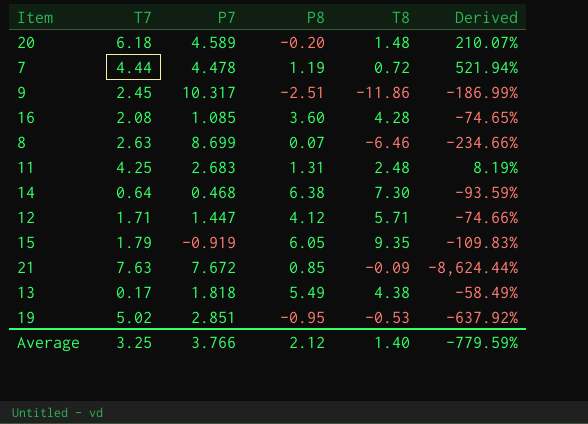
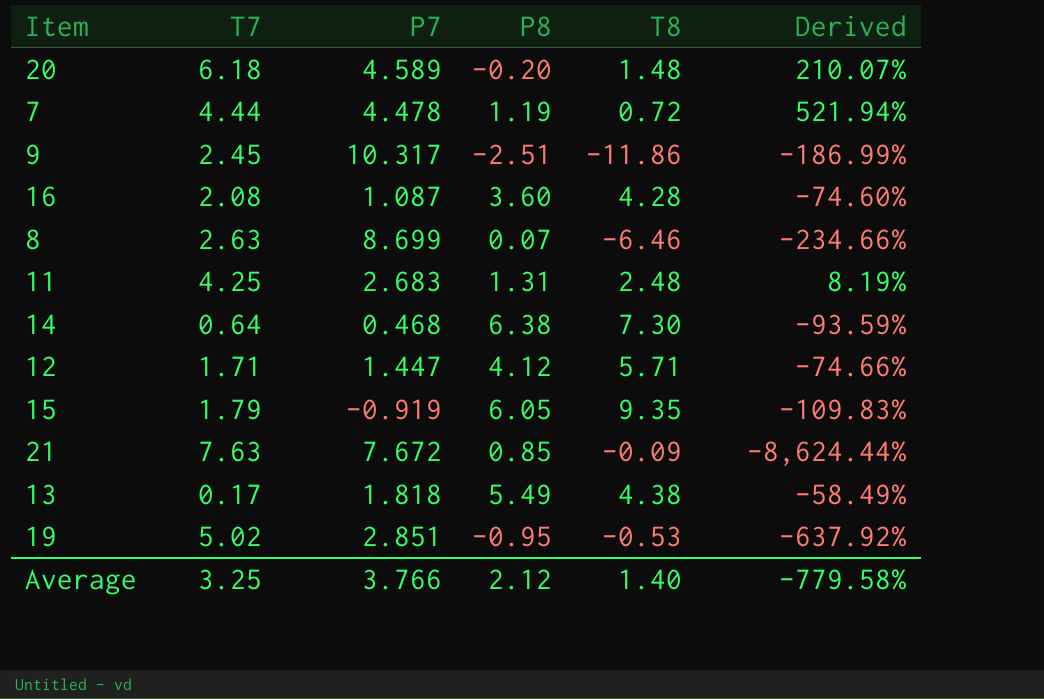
16 | P7: 1.085 -> 1.087
16 | Derived: -74.65% -> -74.60%
Average | Derived: -779.59% -> -779.58%

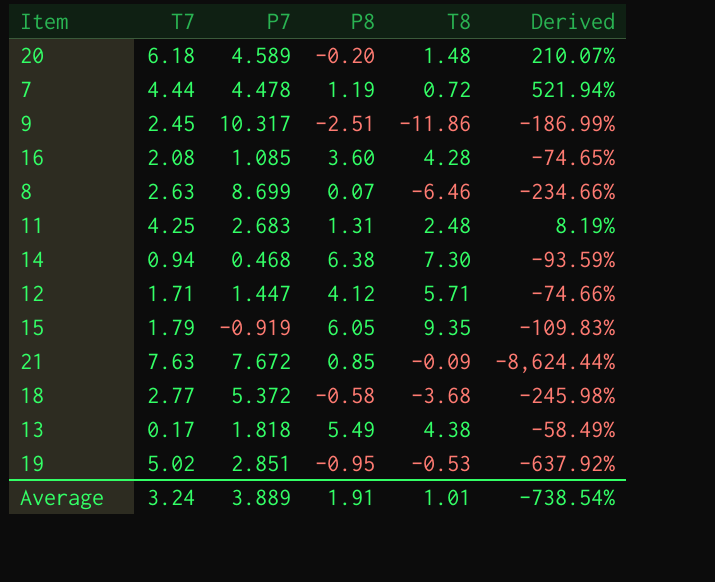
16 | P7: 1.087 -> 1.085
16 | Derived: -74.60% -> -74.65%
14 | T7: 0.64 -> 0.94
row 18: none -> 2.77 | 5.372 | -0.58 | -3.68 | -245.98%
Average | T7: 3.25 -> 3.24
Average | P7: 3.766 -> 3.889
Average | P8: 2.12 -> 1.91
Average | T8: 1.40 -> 1.01
Average | Derived: -779.58% -> -738.54%

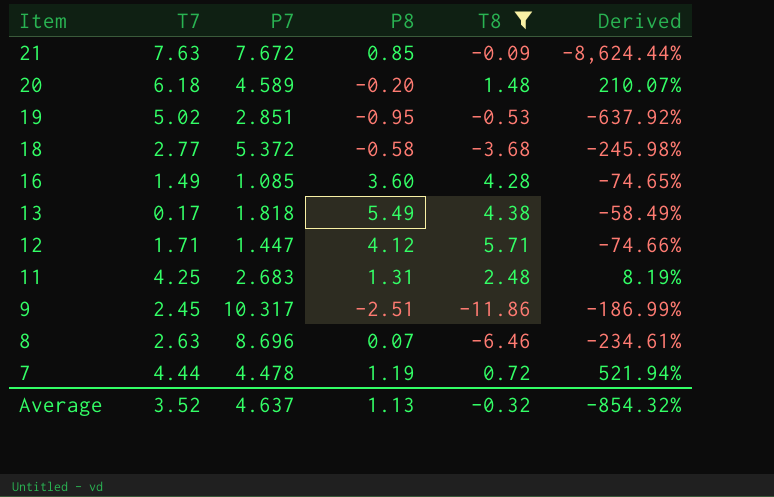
filter: none -> T8 <= 5.71
row order: none -> Item descending
16 | T7: 2.08 -> 1.49
8 | P7: 8.699 -> 8.696
8 | Derived: -234.66% -> -234.61%
Average | T7: 3.24 -> 3.52
Average | P7: 3.889 -> 4.637
Average | P8: 1.91 -> 1.13
Average | T8: 1.01 -> -0.32
Average | Derived: -738.54% -> -854.32%

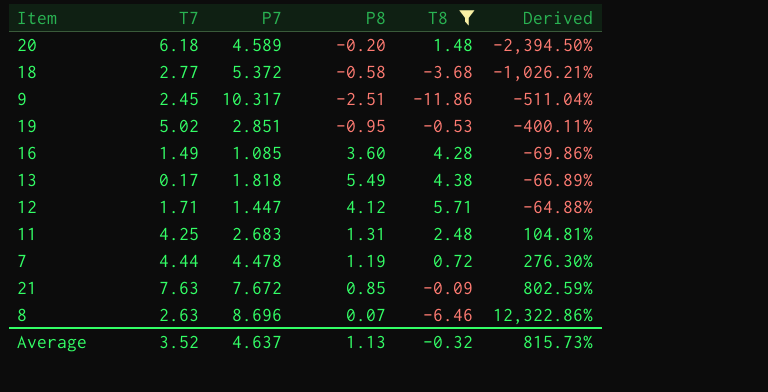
row order: Item descending -> Derived ascending
column Derived | formula: ([P7] - [T8]) / [T8] -> ([P7] - [P8]) / [P8]
Average | Derived: -854.32% -> 815.73%

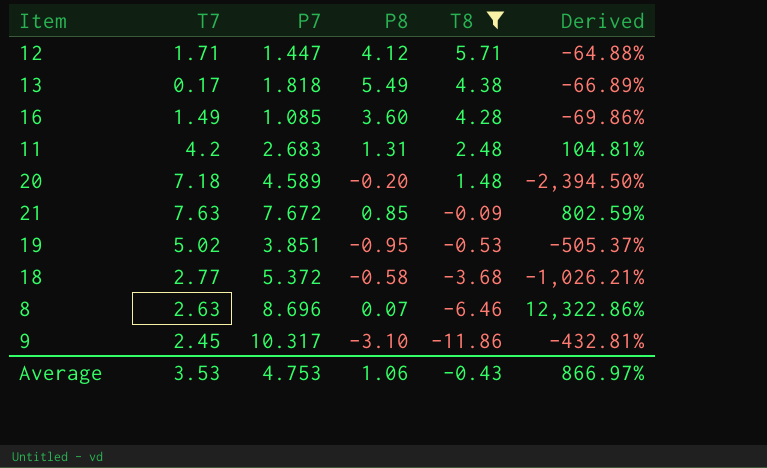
row order: Derived ascending -> T8 descending
row 7: 4.44 | 4.478 | 1.19 | 0.72 | 276.30% -> none
11 | T7: 4.25 -> 4.2
20 | T7: 6.18 -> 7.18
19 | P7: 2.851 -> 3.851
19 | Derived: -400.11% -> -505.37%
9 | P8: -2.51 -> -3.10
9 | Derived: -511.04% -> -432.81%
Average | T7: 3.52 -> 3.53
Average | P7: 4.637 -> 4.753
Average | P8: 1.13 -> 1.06
Average | T8: -0.32 -> -0.43
Average | Derived: 815.73% -> 866.97%

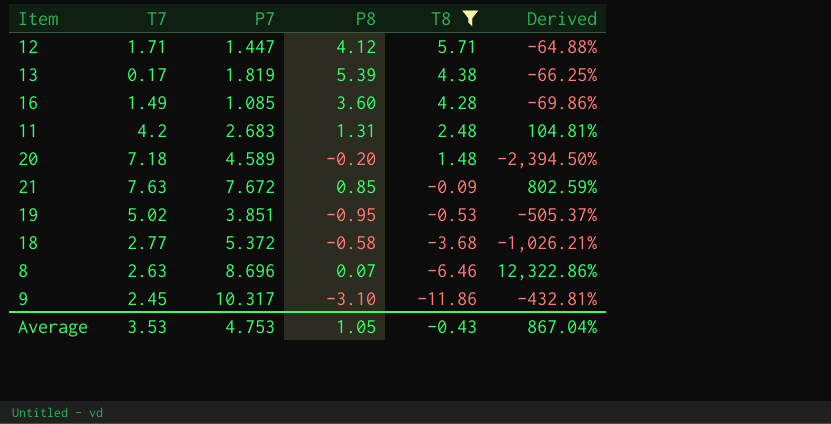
13 | P7: 1.818 -> 1.819
13 | P8: 5.49 -> 5.39
13 | Derived: -66.89% -> -66.25%
Average | P8: 1.06 -> 1.05
Average | Derived: 866.97% -> 867.04%

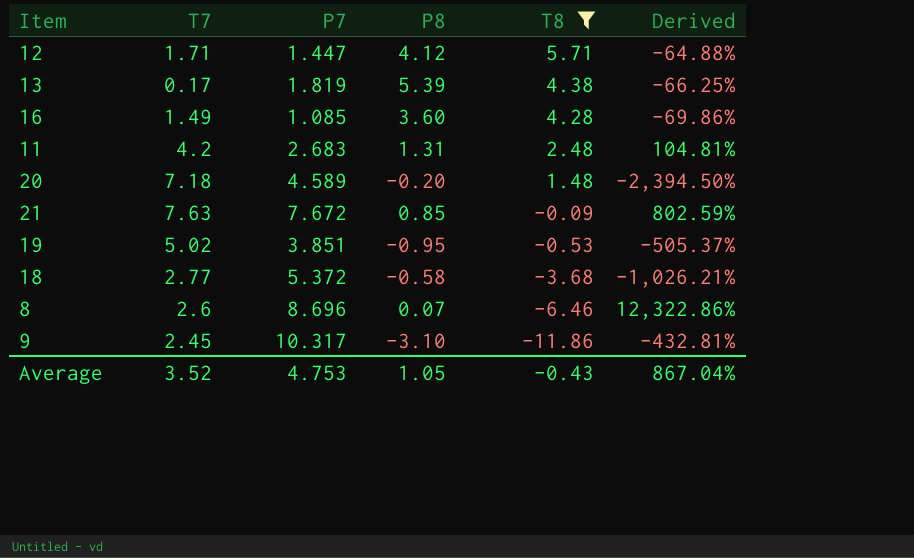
8 | T7: 2.63 -> 2.6
Average | T7: 3.53 -> 3.52

